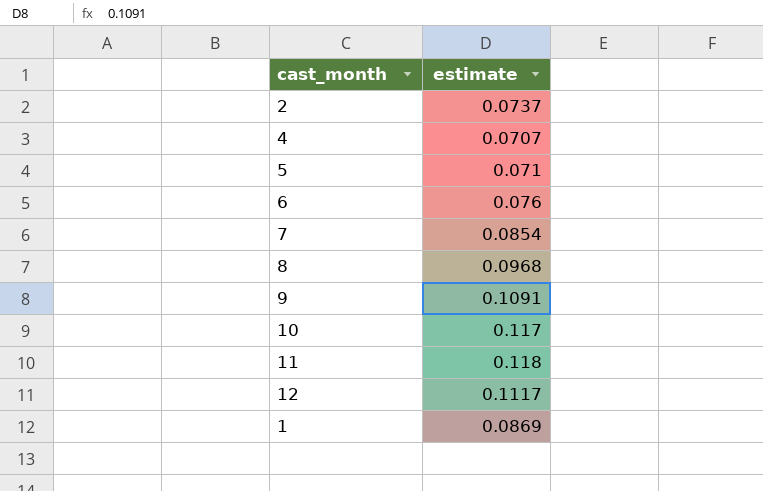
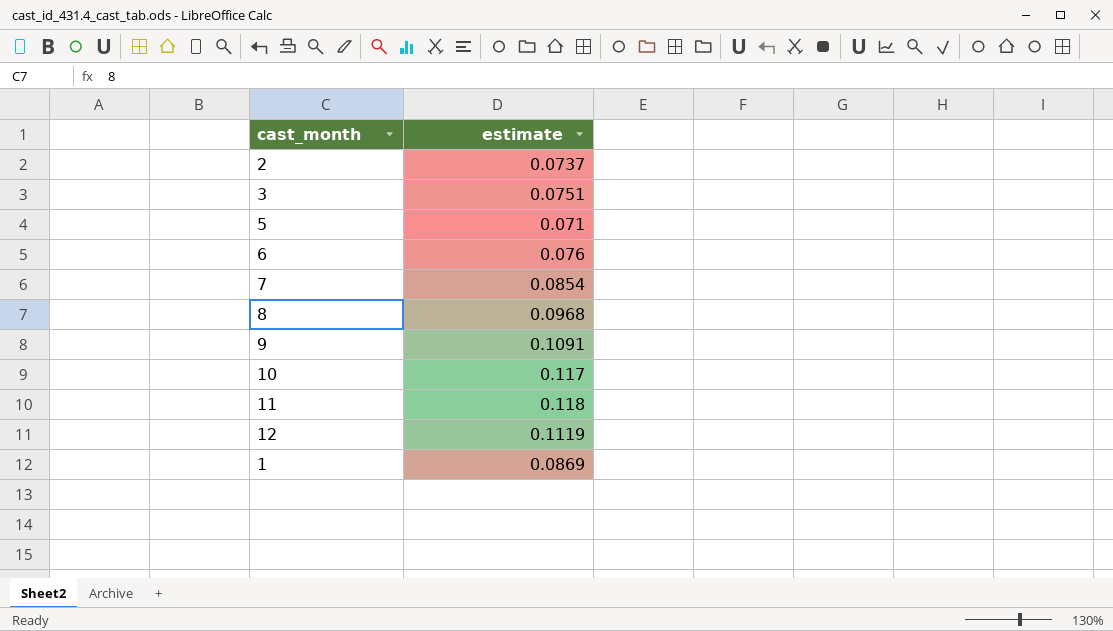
row 4: 0.0707 -> none
row 3: none -> 0.0751
12 | estimate: 0.1117 -> 0.1119

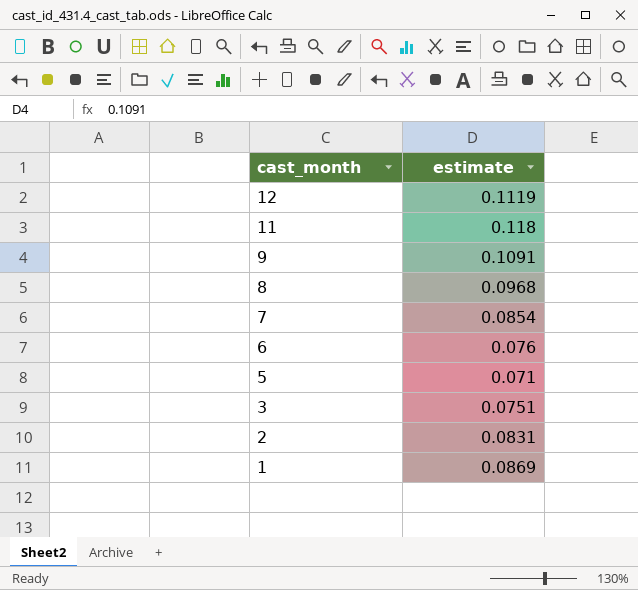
row order: none -> cast_month descending
row 10: 0.117 -> none
2 | estimate: 0.0737 -> 0.0831

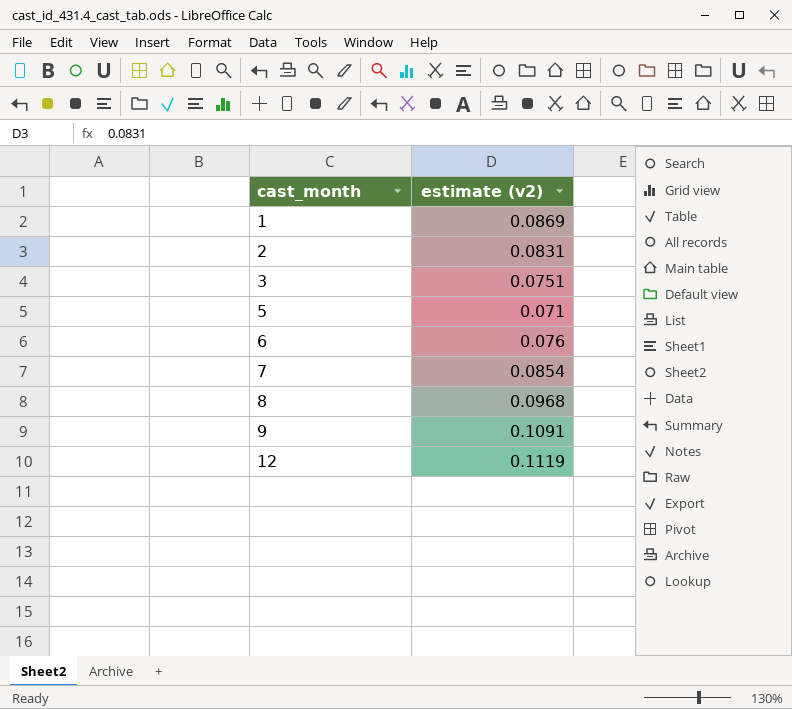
row order: cast_month descending -> cast_month ascending
column name: estimate -> estimate (v2)
row 11: 0.118 -> none

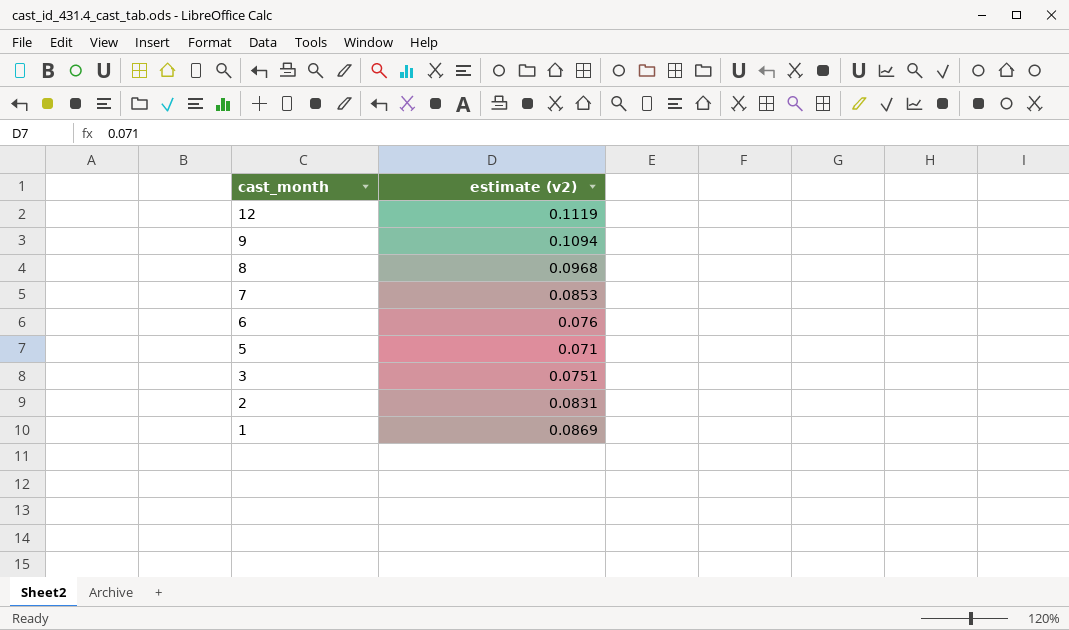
row order: cast_month ascending -> cast_month descending
9 | estimate (v2): 0.1091 -> 0.1094
7 | estimate (v2): 0.0854 -> 0.0853

